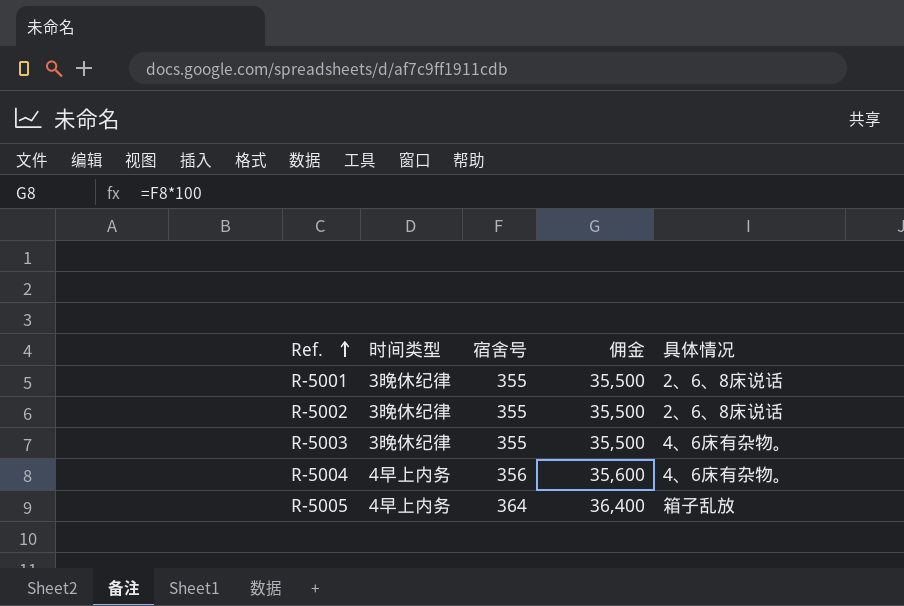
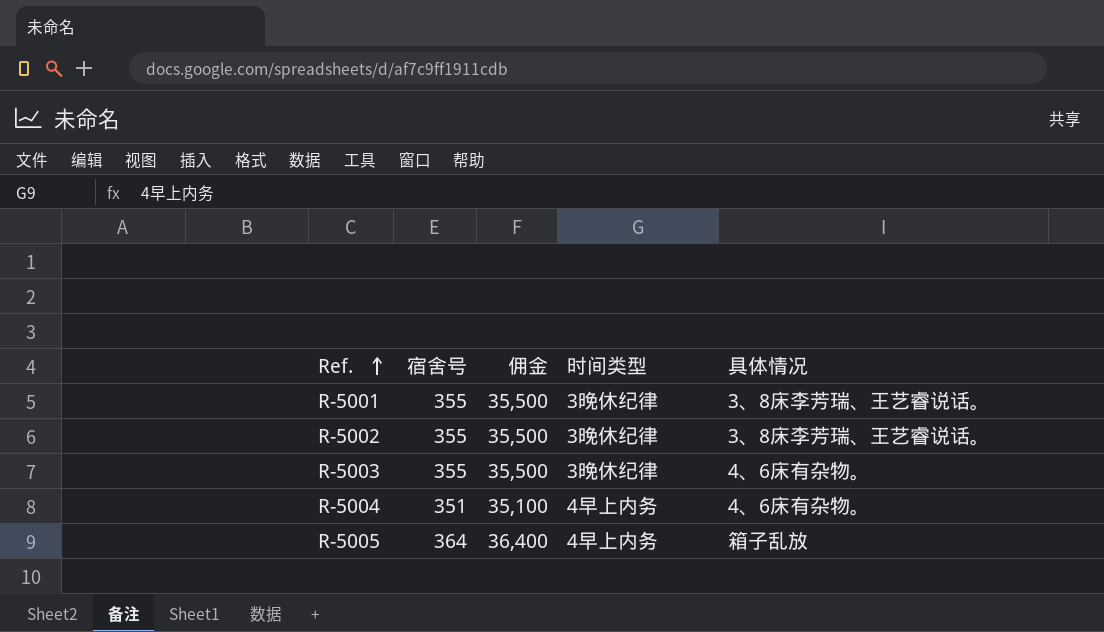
column 时间类型 | position: 2 -> 4
R-5001 | 具体情况: 2、6、8床说话 -> 3、8床李芳瑞、王艺睿说话。
R-5002 | 具体情况: 2、6、8床说话 -> 3、8床李芳瑞、王艺睿说话。
R-5004 | 宿舍号: 356 -> 351
R-5004 | 佣金: 35,600 -> 35,100

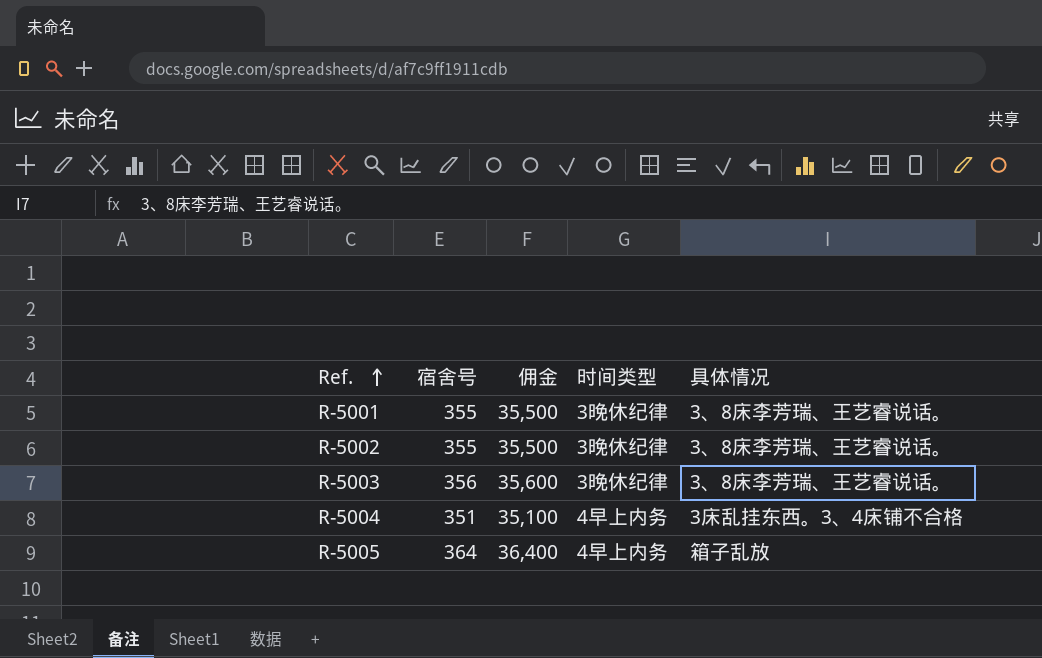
R-5003 | 宿舍号: 355 -> 356
R-5003 | 佣金: 35,500 -> 35,600
R-5003 | 具体情况: 4、6床有杂物。 -> 3、8床李芳瑞、王艺睿说话。
R-5004 | 具体情况: 4、6床有杂物。 -> 3床乱挂东西。3、4床铺不合格

